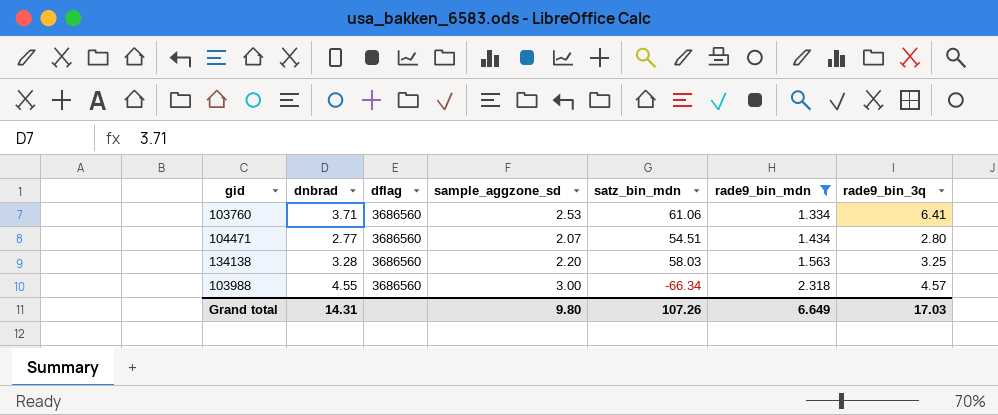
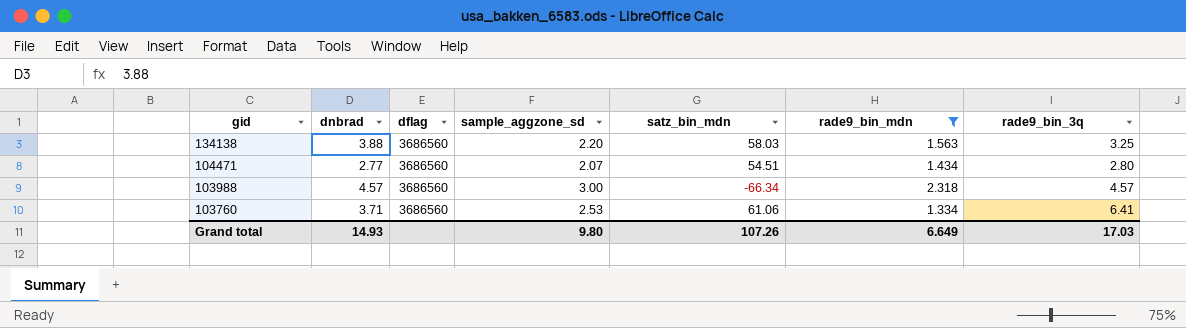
row order: rade9_bin_mdn ascending -> gid descending
134138 | dnbrad: 3.28 -> 3.88
103988 | dnbrad: 4.55 -> 4.57
Grand total | dnbrad: 14.31 -> 14.93

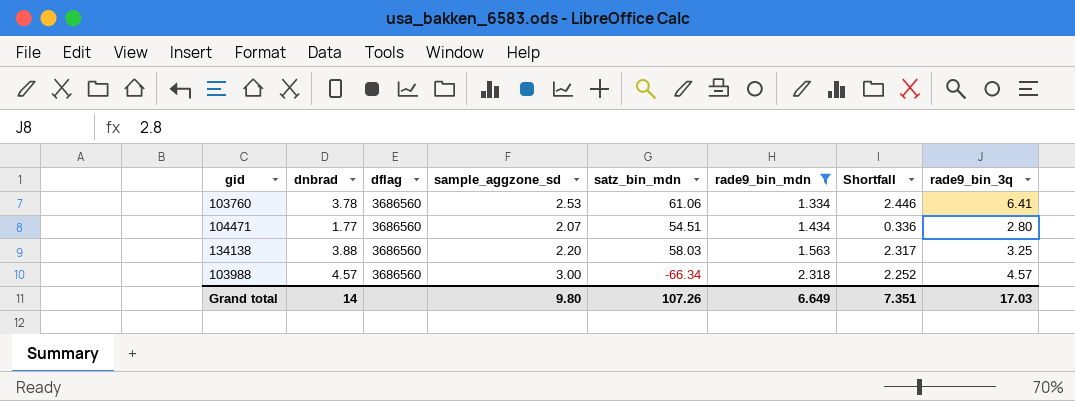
row order: gid descending -> rade9_bin_mdn ascending
column Shortfall | formula: none -> [dnbrad] - [rade9_bin_mdn]
103760 | dnbrad: 3.71 -> 3.78
104471 | dnbrad: 2.77 -> 1.77
Grand total | dnbrad: 14.93 -> 14

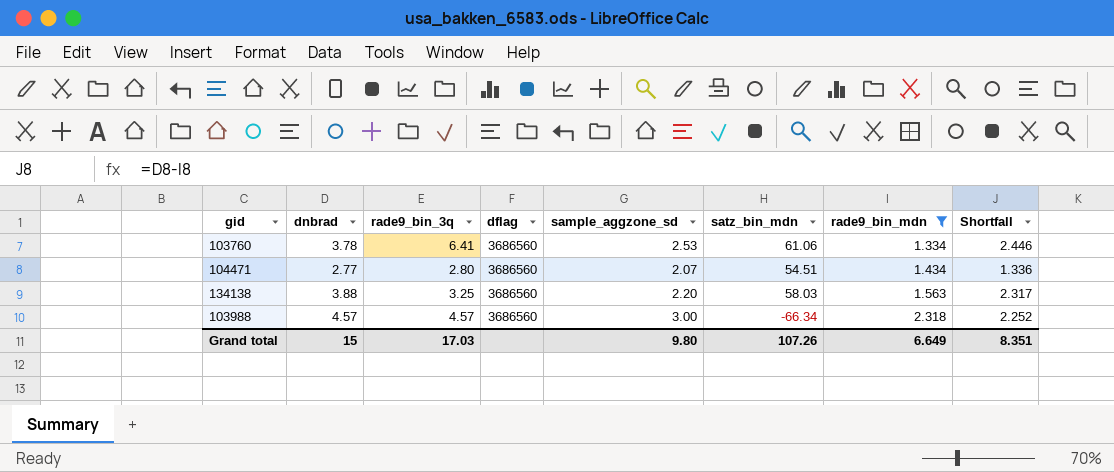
column rade9_bin_3q | position: 8 -> 3
104471 | dnbrad: 1.77 -> 2.77
104471 | Shortfall: 0.336 -> 1.336
Grand total | dnbrad: 14 -> 15
Grand total | Shortfall: 7.351 -> 8.351

